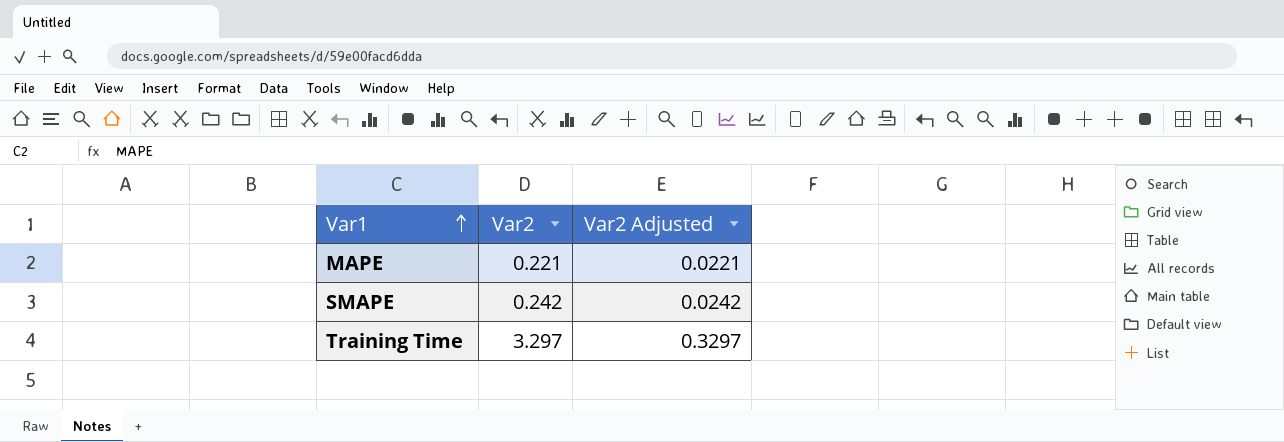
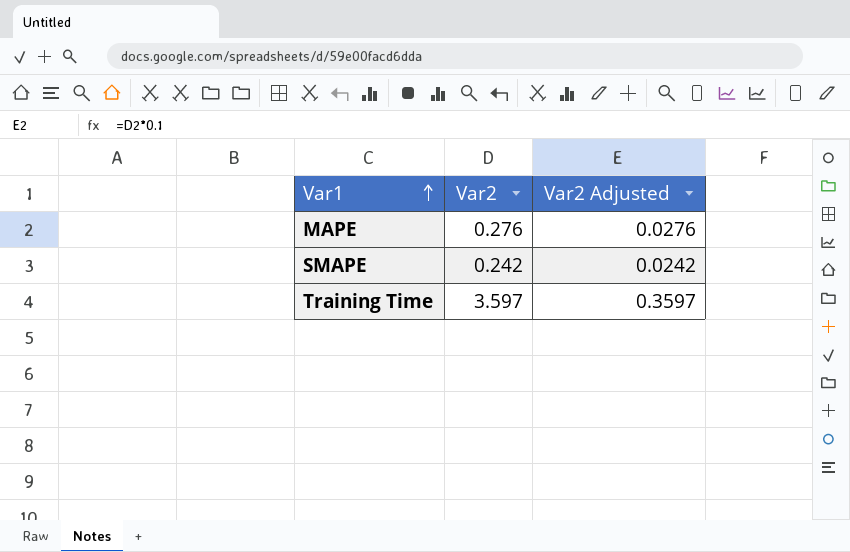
MAPE | Var2: 0.221 -> 0.276
MAPE | Var2 Adjusted: 0.0221 -> 0.0276
Training Time | Var2: 3.297 -> 3.597
Training Time | Var2 Adjusted: 0.3297 -> 0.3597

